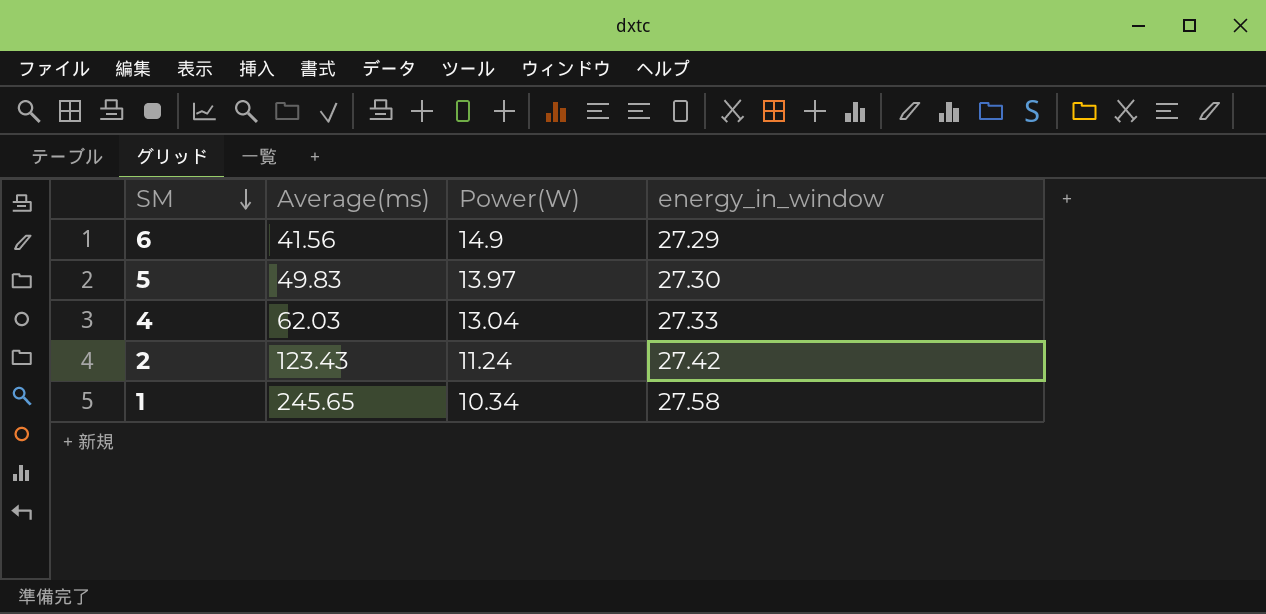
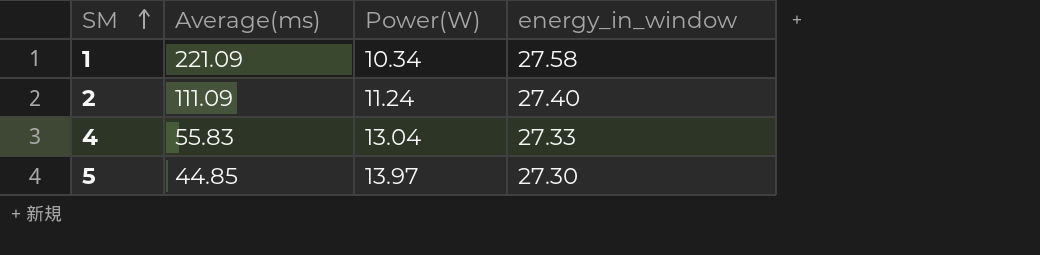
row order: SM descending -> SM ascending
row 6: 41.56 | 14.9 | 27.29 -> none
1 | Average(ms): 245.65 -> 221.09
2 | Average(ms): 123.43 -> 111.09
2 | energy_in_window: 27.42 -> 27.40
4 | Average(ms): 62.03 -> 55.83
5 | Average(ms): 49.83 -> 44.85

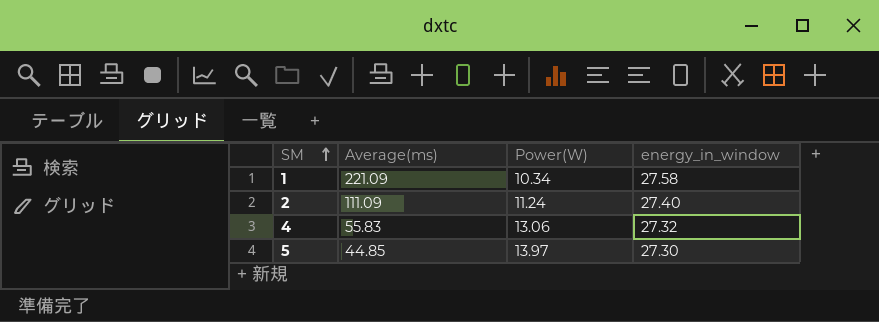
4 | Power(W): 13.04 -> 13.06
4 | energy_in_window: 27.33 -> 27.32

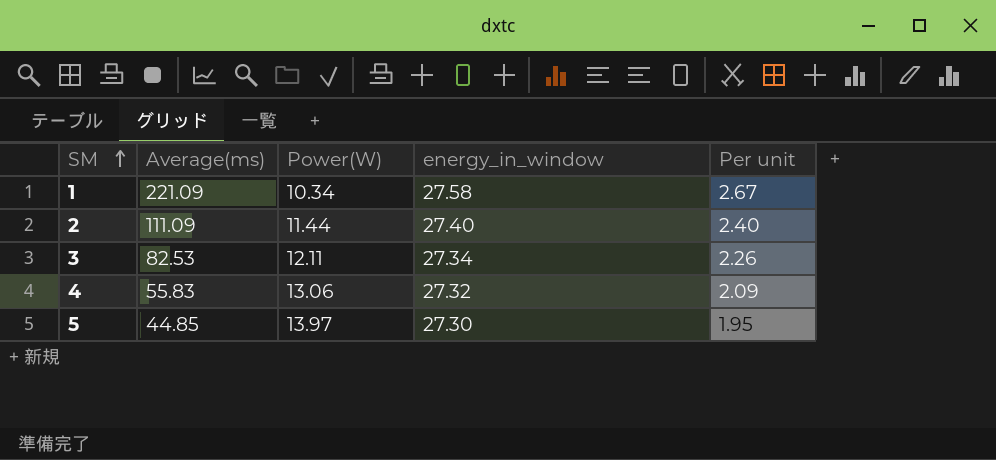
column Per unit | formula: none -> [energy_in_window] / [Power(W)]
2 | Power(W): 11.24 -> 11.44
row 3: none -> 82.53 | 12.11 | 27.34 | 2.26

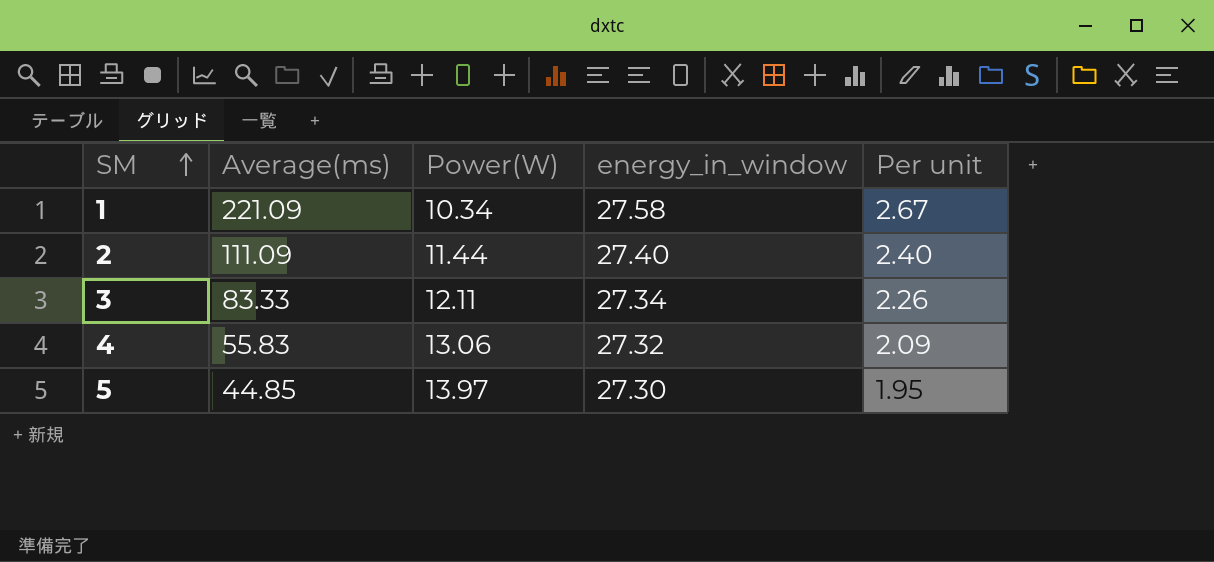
3 | Average(ms): 82.53 -> 83.33

